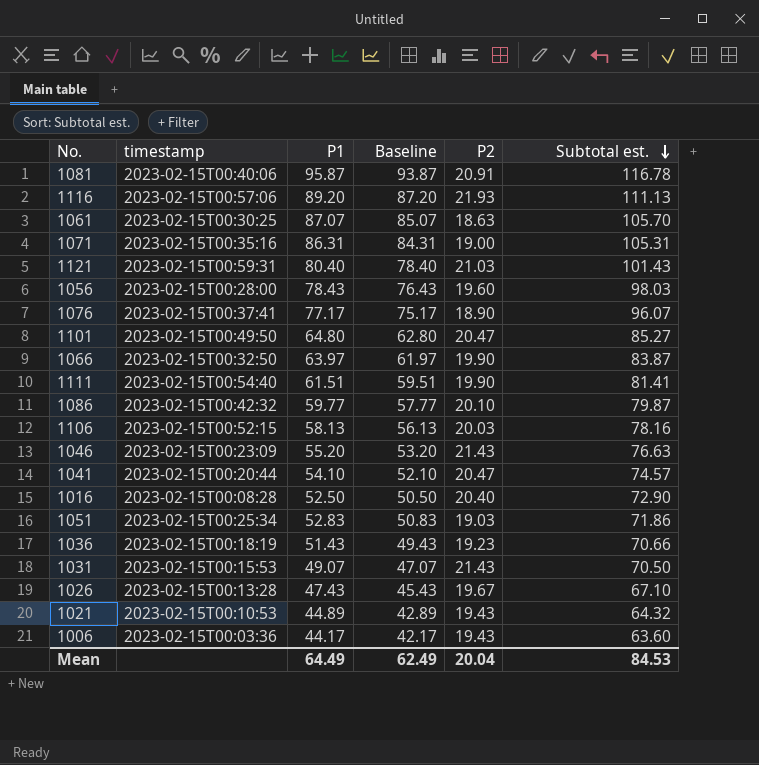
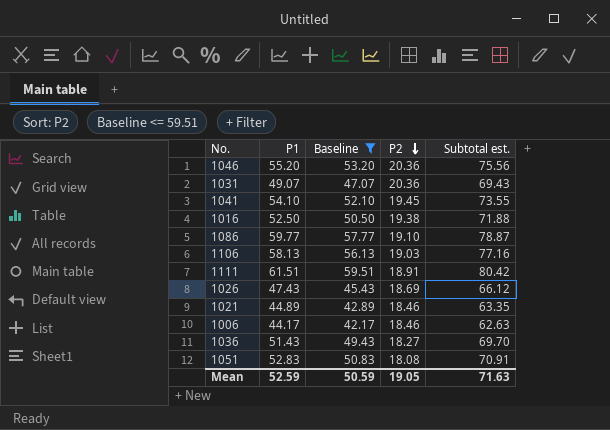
filter: none -> Baseline <= 59.51
row order: Subtotal est. descending -> P2 descending
column timestamp | position: 2 -> none
1046 | P2: 21.43 -> 20.36
1046 | Subtotal est.: 76.63 -> 75.56
1031 | P2: 21.43 -> 20.36
1031 | Subtotal est.: 70.50 -> 69.43
1041 | P2: 20.47 -> 19.45
1041 | Subtotal est.: 74.57 -> 73.55
1016 | P2: 20.40 -> 19.38
1016 | Subtotal est.: 72.90 -> 71.88
1086 | P2: 20.10 -> 19.10
1086 | Subtotal est.: 79.87 -> 78.87
1106 | P2: 20.03 -> 19.03
1106 | Subtotal est.: 78.16 -> 77.16
1111 | P2: 19.90 -> 18.91
1111 | Subtotal est.: 81.41 -> 80.42
1026 | P2: 19.67 -> 18.69
1026 | Subtotal est.: 67.10 -> 66.12
1021 | P2: 19.43 -> 18.46
1021 | Subtotal est.: 64.32 -> 63.35
1006 | P2: 19.43 -> 18.46
1006 | Subtotal est.: 63.60 -> 62.63
1036 | P2: 19.23 -> 18.27
1036 | Subtotal est.: 70.66 -> 69.70
1051 | P2: 19.03 -> 18.08
1051 | Subtotal est.: 71.86 -> 70.91
Mean | P1: 64.49 -> 52.59
Mean | Baseline: 62.49 -> 50.59
Mean | P2: 20.04 -> 19.05
Mean | Subtotal est.: 84.53 -> 71.63

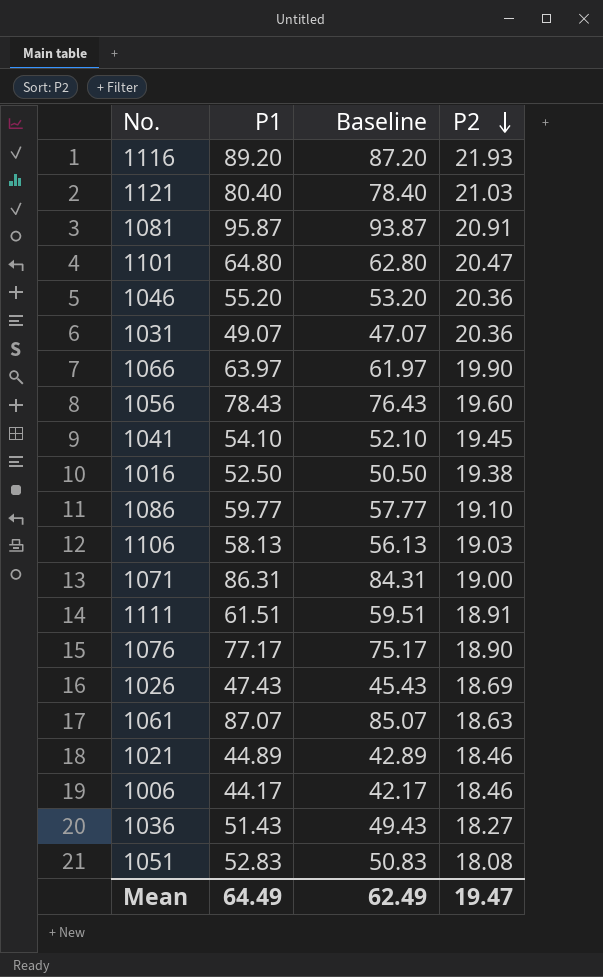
filter: Baseline <= 59.51 -> none
column Subtotal est. | formula: [P1] + [P2] -> none
Mean | P1: 52.59 -> 64.49
Mean | Baseline: 50.59 -> 62.49
Mean | P2: 19.05 -> 19.47

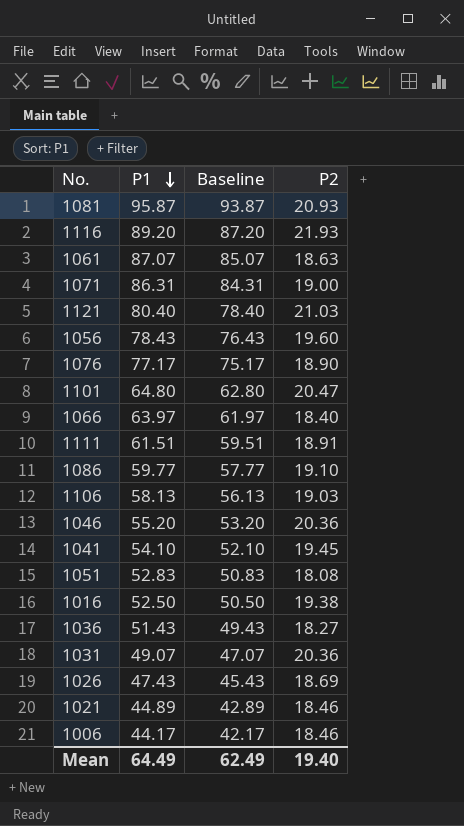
row order: P2 descending -> P1 descending
1081 | P2: 20.91 -> 20.93
1066 | P2: 19.90 -> 18.40
Mean | P2: 19.47 -> 19.40

